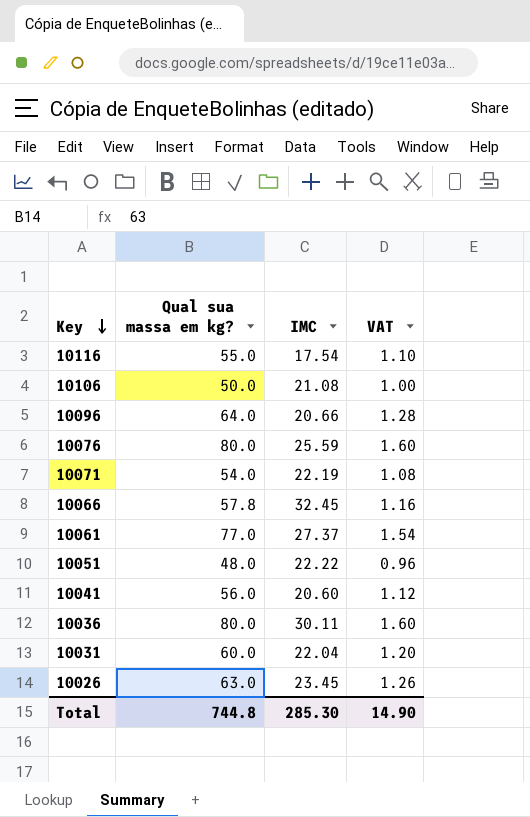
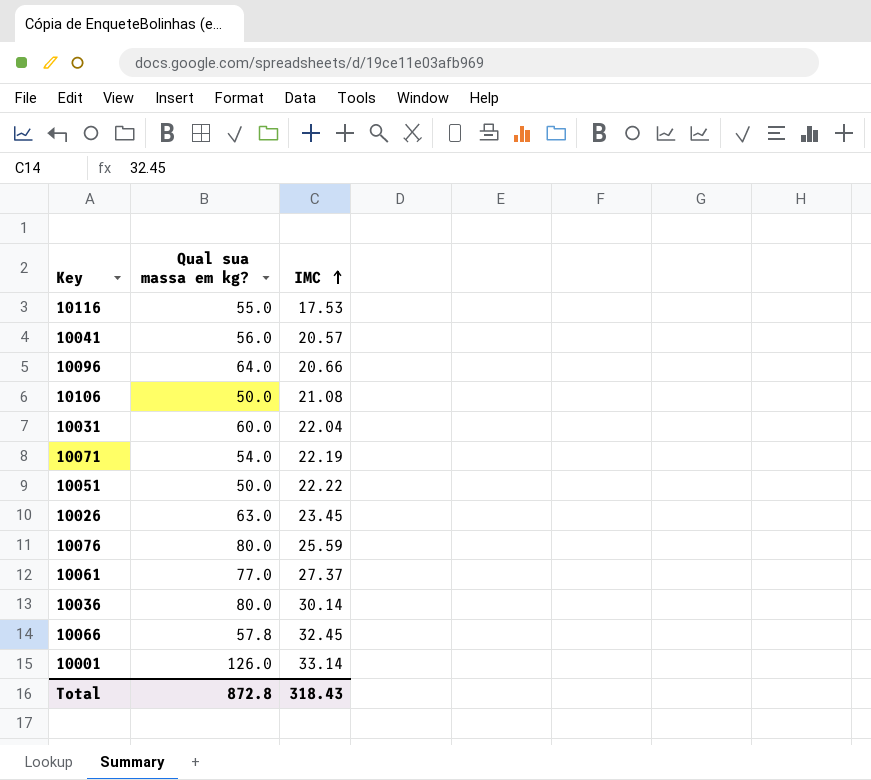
row order: Key descending -> IMC ascending
column VAT | formula: [Qual sua massa em kg?] * 0.02 -> none
10116 | IMC: 17.54 -> 17.53
10041 | IMC: 20.60 -> 20.57
10051 | Qual sua massa em kg?: 48.0 -> 50.0
10036 | IMC: 30.11 -> 30.14
row 10001: none -> 126.0 | 33.14
Total | Qual sua massa em kg?: 744.8 -> 872.8
Total | IMC: 285.30 -> 318.43

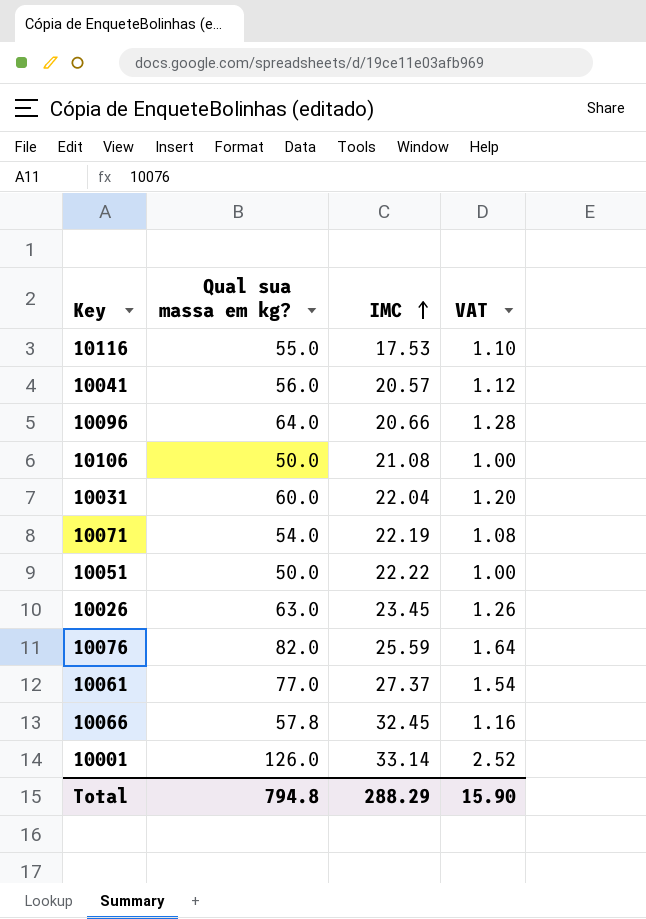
column VAT | formula: none -> [Qual sua massa em kg?] * 0.02
row 10036: 80.0 | 30.14 -> none
10076 | Qual sua massa em kg?: 80.0 -> 82.0
Total | Qual sua massa em kg?: 872.8 -> 794.8
Total | IMC: 318.43 -> 288.29

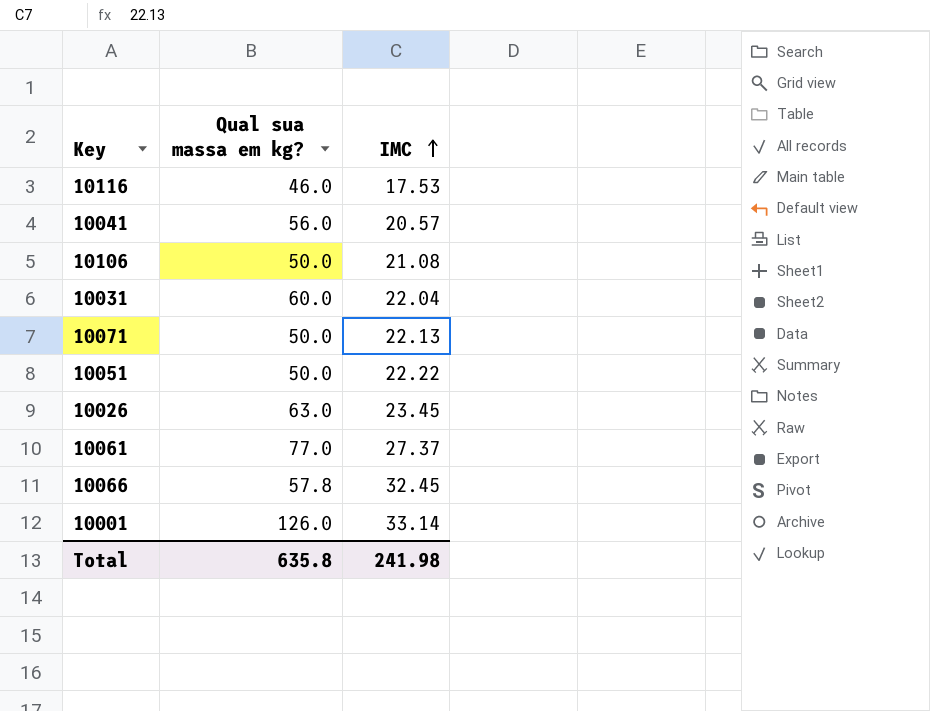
column VAT | formula: [Qual sua massa em kg?] * 0.02 -> none
row 10096: 64.0 | 20.66 | 1.28 -> none
row 10076: 82.0 | 25.59 | 1.64 -> none
10116 | Qual sua massa em kg?: 55.0 -> 46.0
10071 | Qual sua massa em kg?: 54.0 -> 50.0
10071 | IMC: 22.19 -> 22.13
Total | Qual sua massa em kg?: 794.8 -> 635.8
Total | IMC: 288.29 -> 241.98

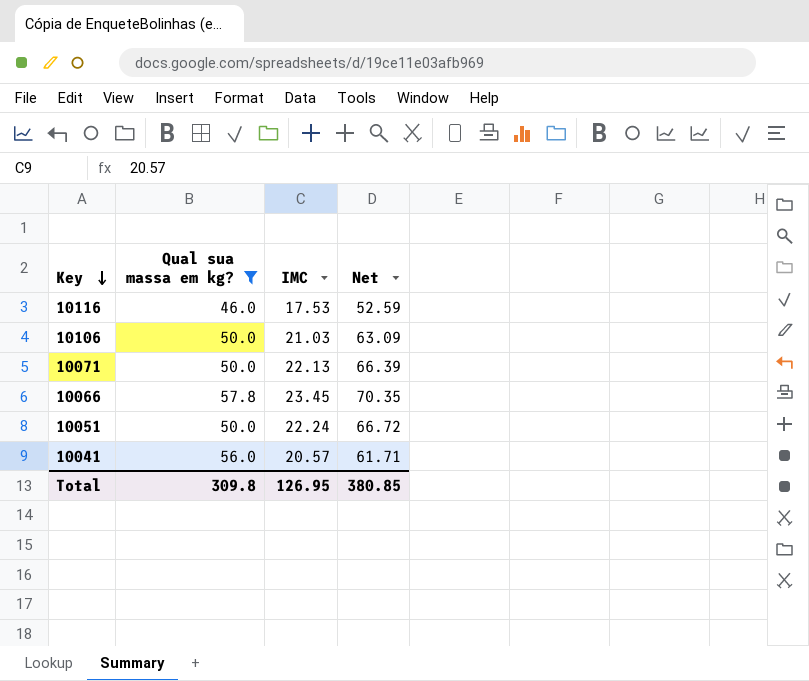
filter: none -> Qual sua massa em kg? <= 57.8
row order: IMC ascending -> Key descending
column Net | formula: none -> [IMC] * 3
10106 | IMC: 21.08 -> 21.03
10066 | IMC: 32.45 -> 23.45
10051 | IMC: 22.22 -> 22.24
Total | Qual sua massa em kg?: 635.8 -> 309.8
Total | IMC: 241.98 -> 126.95

